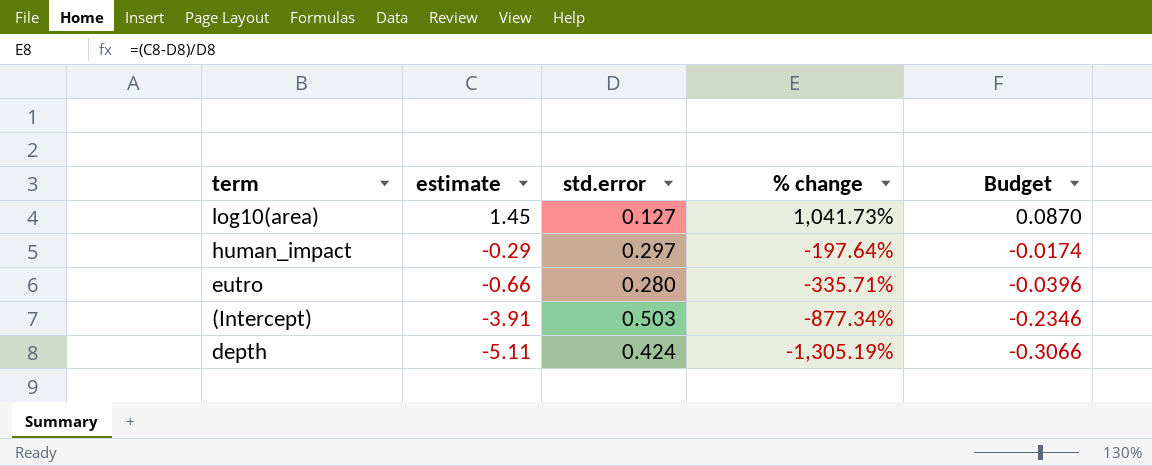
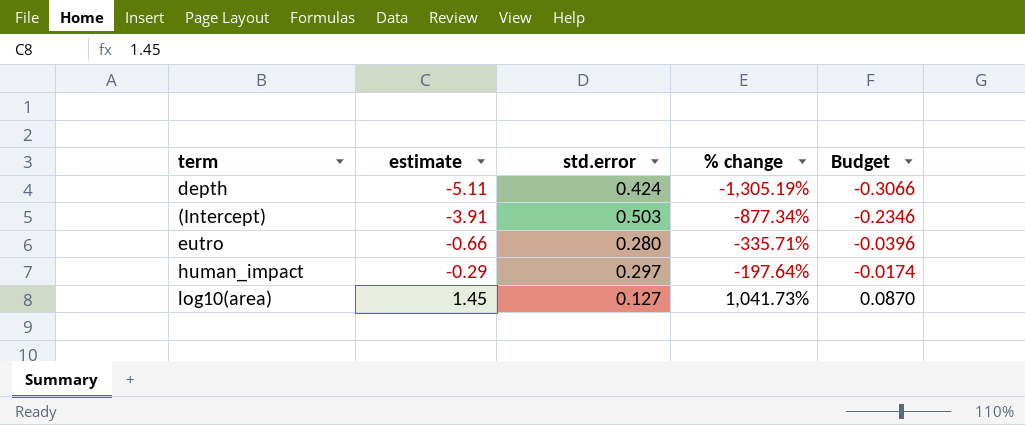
row order: estimate descending -> estimate ascending

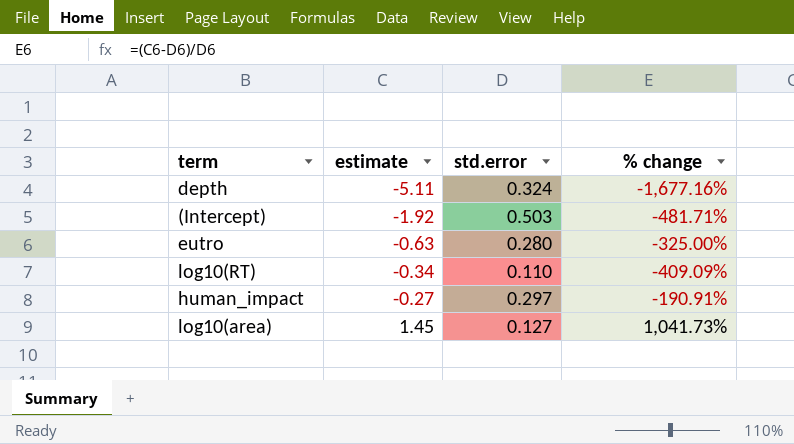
column Budget | formula: [estimate] * 0.06 -> none
depth | std.error: 0.424 -> 0.324
depth | % change: -1,305.19% -> -1,677.16%
(Intercept) | estimate: -3.91 -> -1.92
(Intercept) | % change: -877.34% -> -481.71%
eutro | estimate: -0.66 -> -0.63
eutro | % change: -335.71% -> -325.00%
row log10(RT): none -> -0.34 | 0.110 | -409.09%
human_impact | estimate: -0.29 -> -0.27
human_impact | % change: -197.64% -> -190.91%

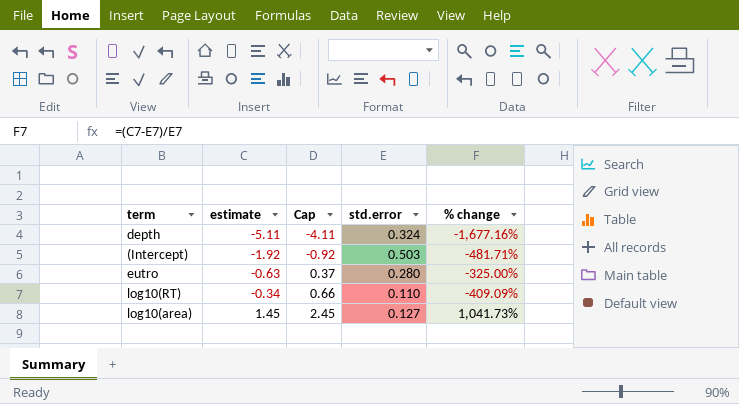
column Cap | formula: none -> [estimate] + 1
row human_impact: -0.27 | 0.297 | -190.91% -> none

